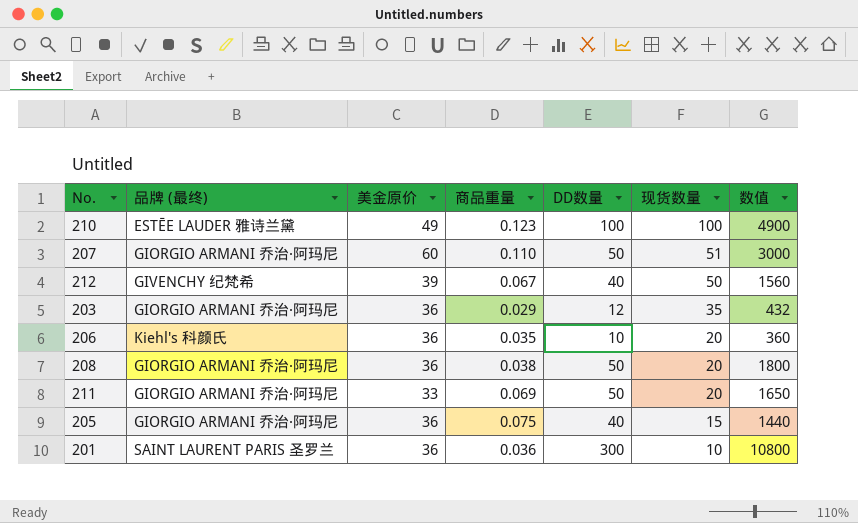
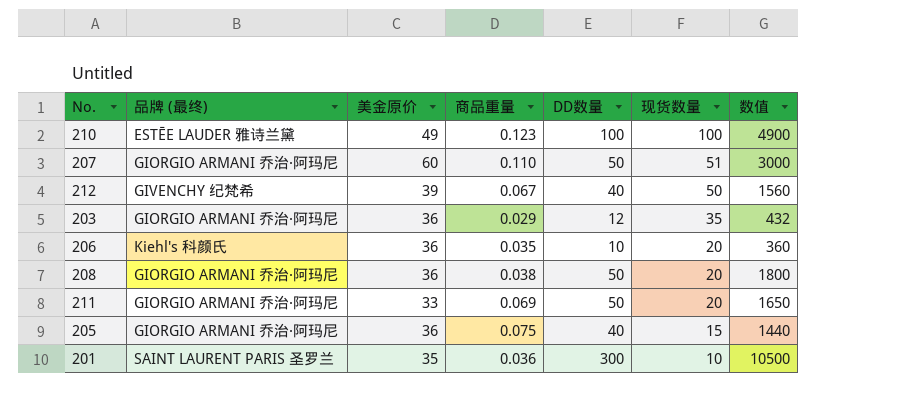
201 | 美金原价: 36 -> 35
201 | 数值: 10800 -> 10500

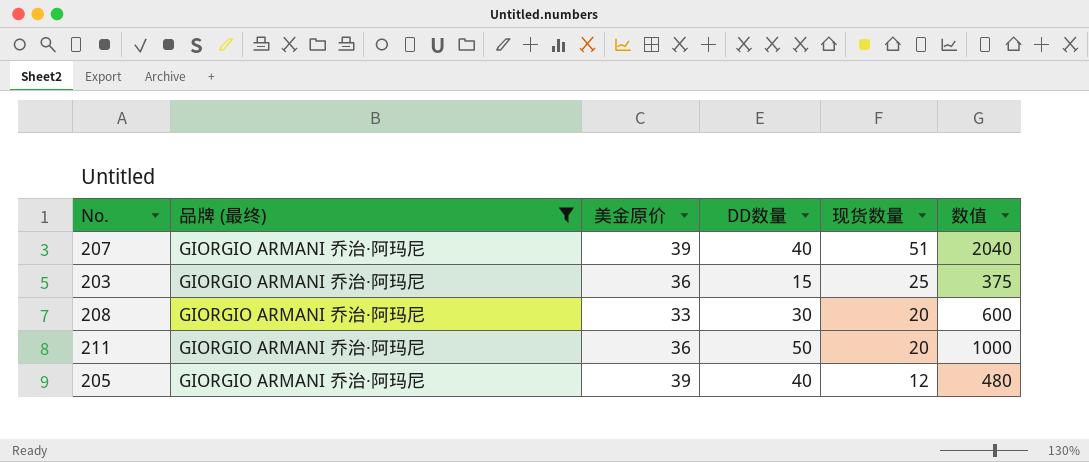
filter: none -> 品牌 (最终) = GIORGIO ARMANI 乔治·阿玛尼
column 商品重量 | position: 4 -> none
column 数值 | formula: [美金原价] * [DD数量] -> [DD数量] * [现货数量]
207 | 美金原价: 60 -> 39
207 | DD数量: 50 -> 40
203 | DD数量: 12 -> 15
203 | 现货数量: 35 -> 25
208 | 美金原价: 36 -> 33
208 | DD数量: 50 -> 30
211 | 美金原价: 33 -> 36
205 | 美金原价: 36 -> 39
205 | 现货数量: 15 -> 12

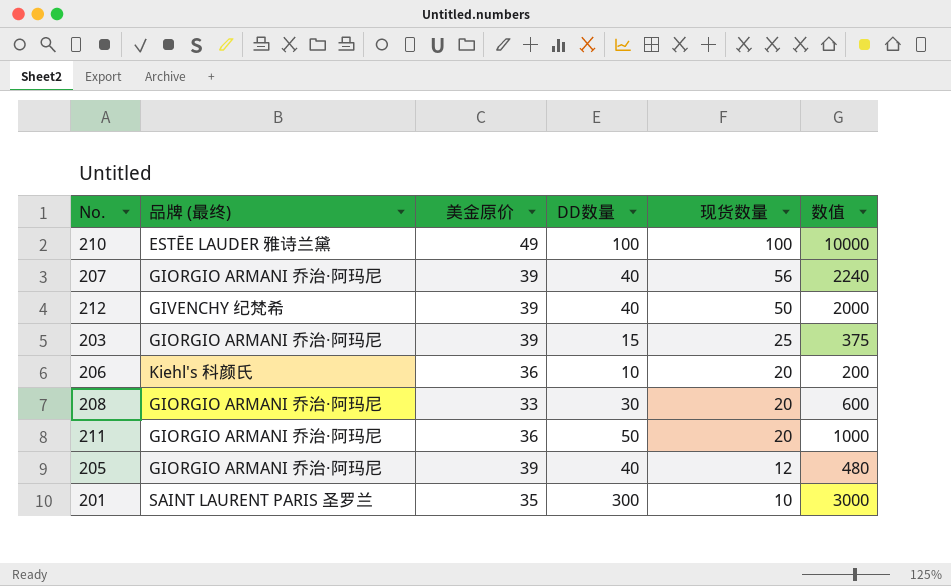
filter: 品牌 (最终) = GIORGIO ARMANI 乔治·阿玛尼 -> none
207 | 现货数量: 51 -> 56
207 | 数值: 2040 -> 2240
203 | 美金原价: 36 -> 39

